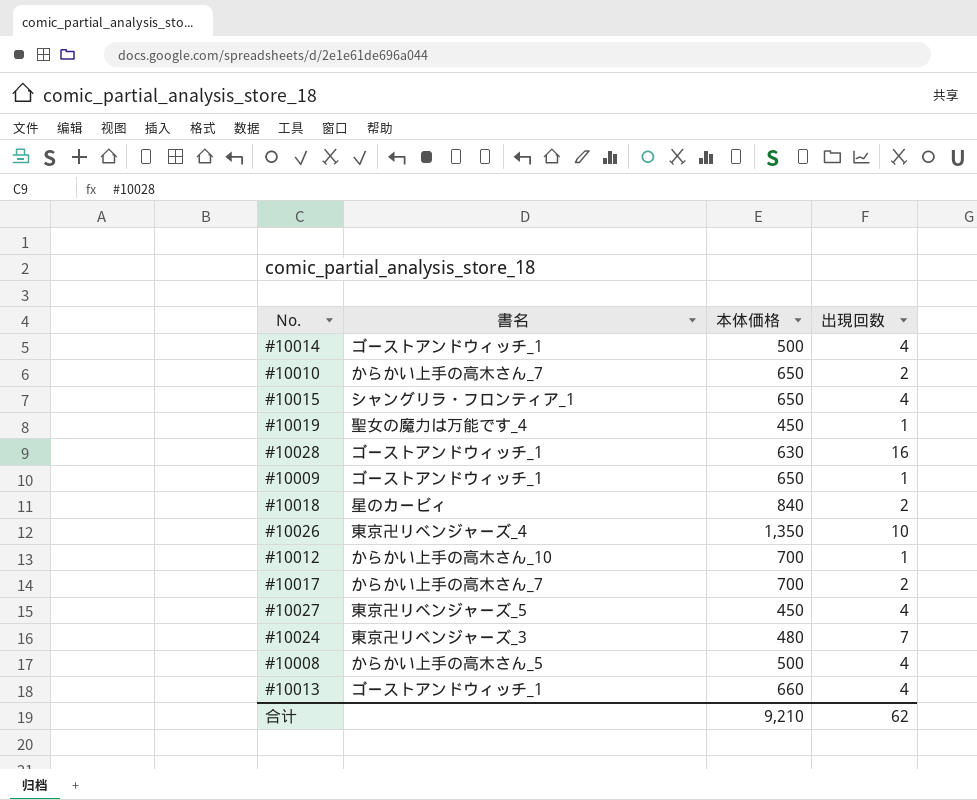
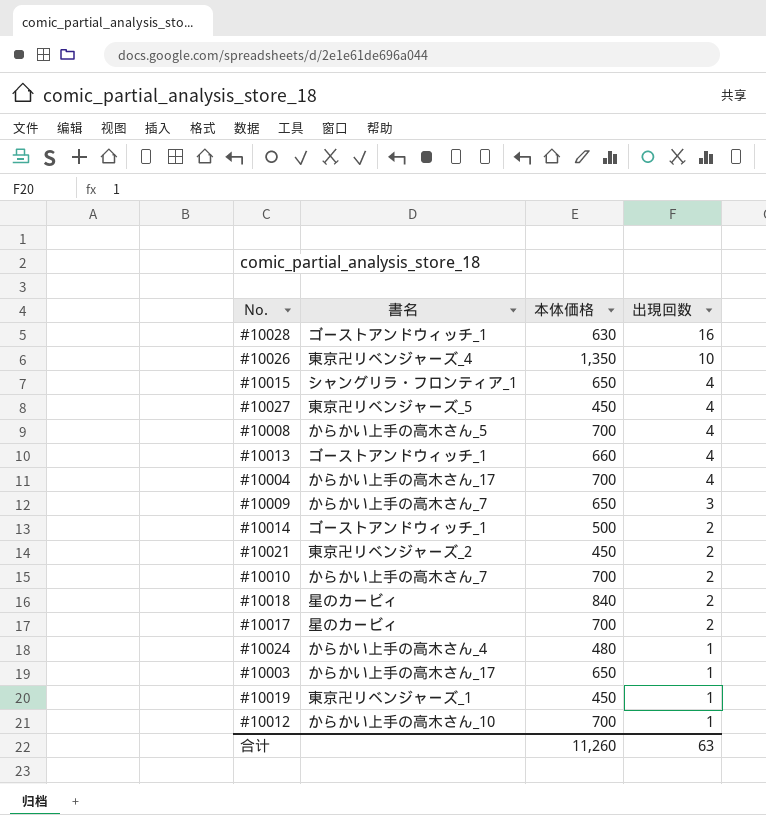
row order: none -> 出現回数 descending
#10008 | 本体価格: 500 -> 700
row #10004: none -> からかい上手の高木さん_17 | 700 | 4
#10009 | 書名: ゴーストアンドウィッチ_1 -> からかい上手の高木さん_7
#10009 | 出現回数: 1 -> 3
#10014 | 出現回数: 4 -> 2
row #10021: none -> 東京卍リベンジャーズ_2 | 450 | 2
#10010 | 本体価格: 650 -> 700
#10017 | 書名: からかい上手の高木さん_7 -> 星のカービィ
#10024 | 書名: 東京卍リベンジャーズ_3 -> からかい上手の高木さん_4
#10024 | 出現回数: 7 -> 1
row #10003: none -> からかい上手の高木さん_17 | 650 | 1
#10019 | 書名: 聖女の魔力は万能です_4 -> 東京卍リベンジャーズ_1
合计 | 本体価格: 9,210 -> 11,260
合计 | 出現回数: 62 -> 63

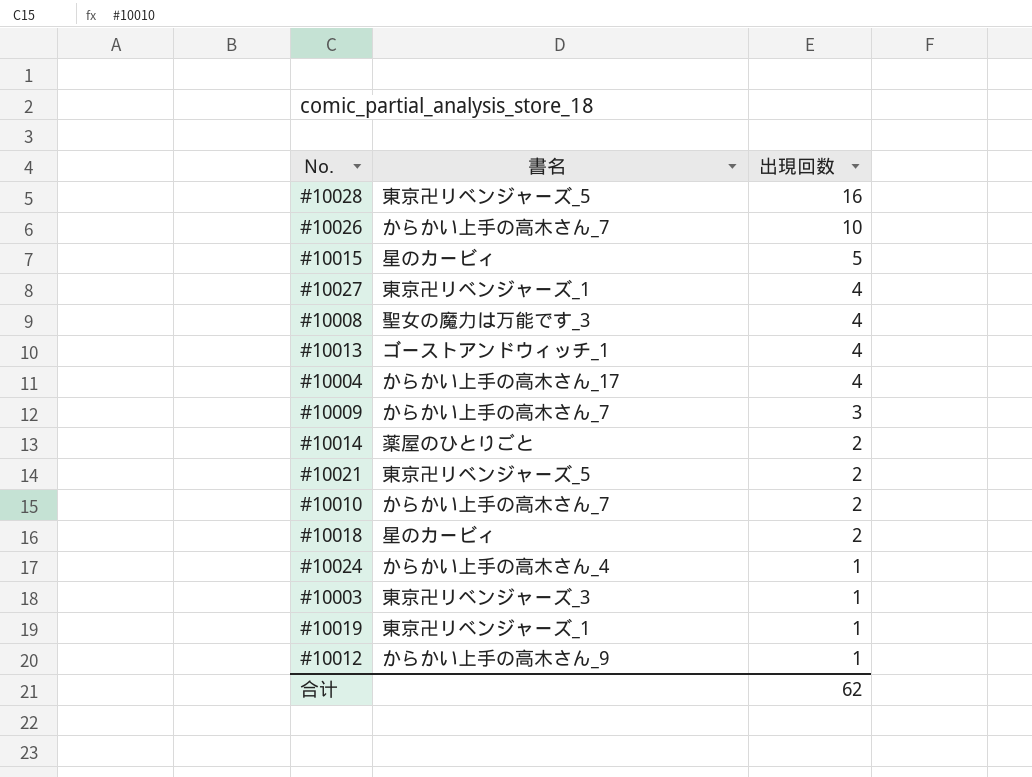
column 本体価格 | position: 3 -> none
row #10017: 星のカービィ | 700 | 2 -> none
#10028 | 書名: ゴーストアンドウィッチ_1 -> 東京卍リベンジャーズ_5
#10026 | 書名: 東京卍リベンジャーズ_4 -> からかい上手の高木さん_7
#10015 | 書名: シャングリラ・フロンティア_1 -> 星のカービィ
#10015 | 出現回数: 4 -> 5
#10027 | 書名: 東京卍リベンジャーズ_5 -> 東京卍リベンジャーズ_1
#10008 | 書名: からかい上手の高木さん_5 -> 聖女の魔力は万能です_3
#10014 | 書名: ゴーストアンドウィッチ_1 -> 薬屋のひとりごと
#10021 | 書名: 東京卍リベンジャーズ_2 -> 東京卍リベンジャーズ_5
#10003 | 書名: からかい上手の高木さん_17 -> 東京卍リベンジャーズ_3
#10012 | 書名: からかい上手の高木さん_10 -> からかい上手の高木さん_9
合计 | 出現回数: 63 -> 62

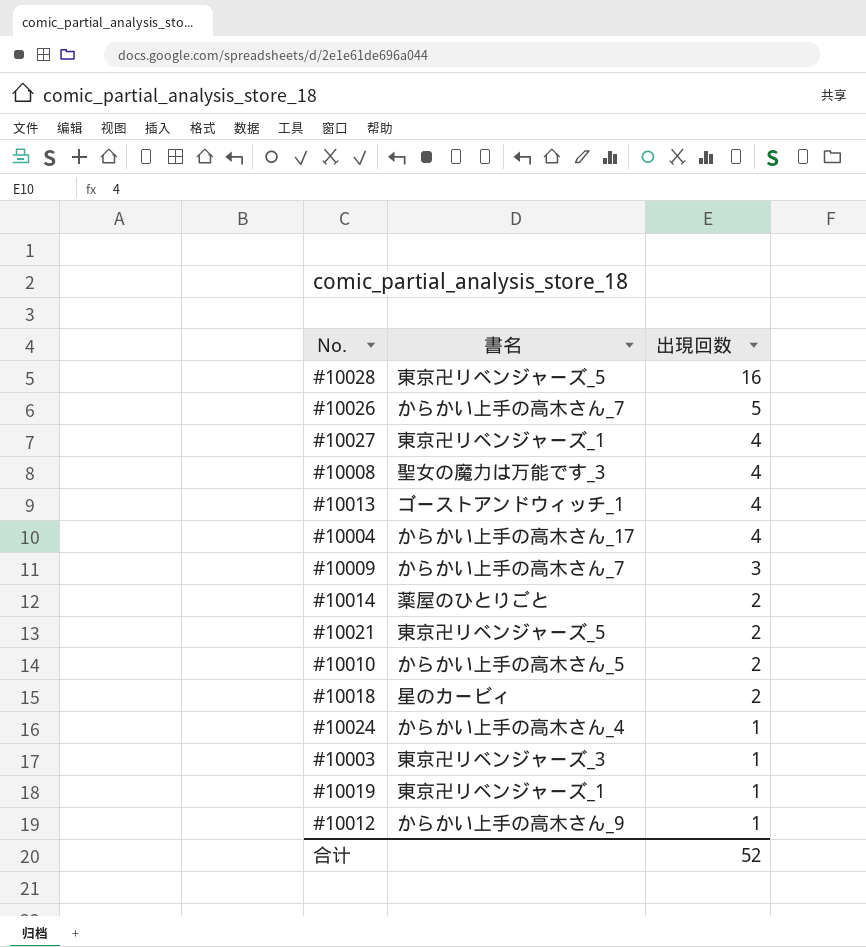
row #10015: 星のカービィ | 5 -> none
#10026 | 出現回数: 10 -> 5
#10010 | 書名: からかい上手の高木さん_7 -> からかい上手の高木さん_5
合计 | 出現回数: 62 -> 52

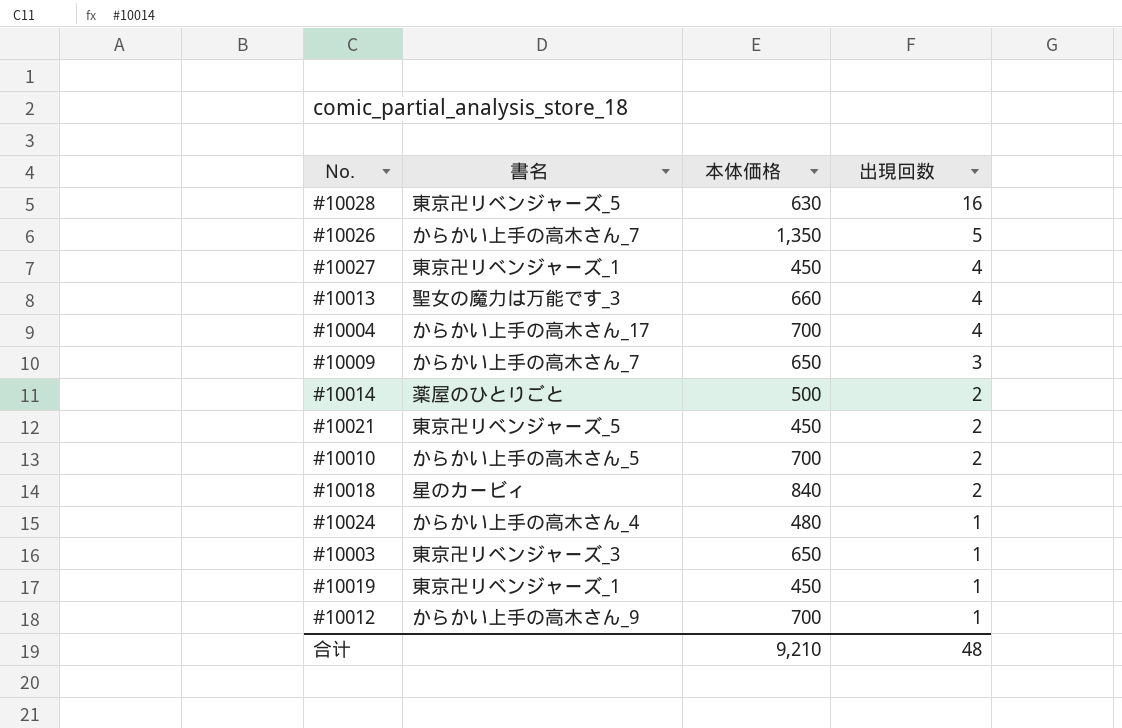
column 本体価格 | position: none -> 3
row #10008: 聖女の魔力は万能です_3 | 4 -> none
#10013 | 書名: ゴーストアンドウィッチ_1 -> 聖女の魔力は万能です_3
合计 | 出現回数: 52 -> 48

